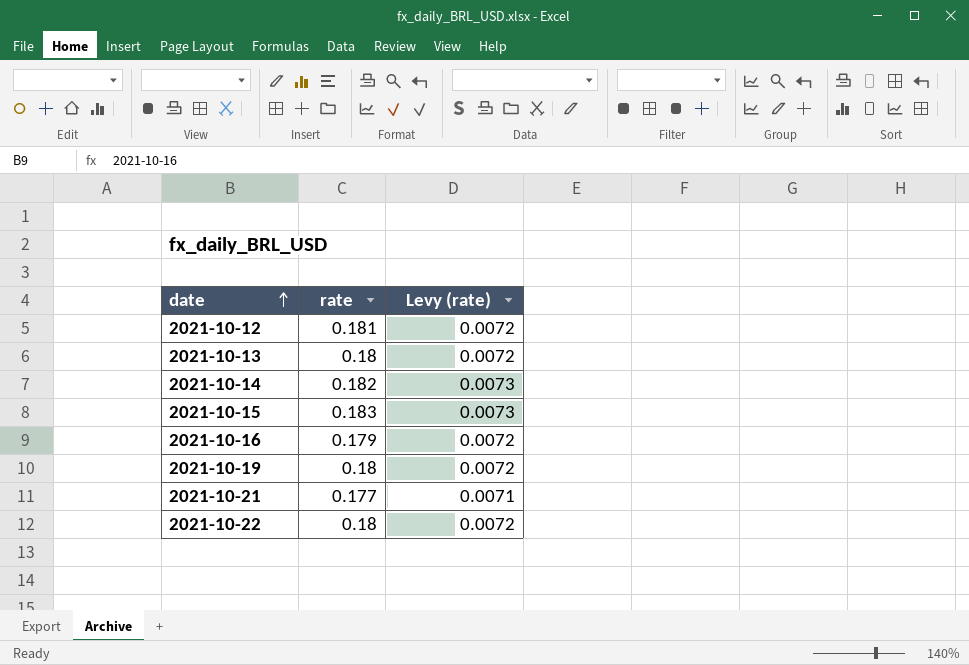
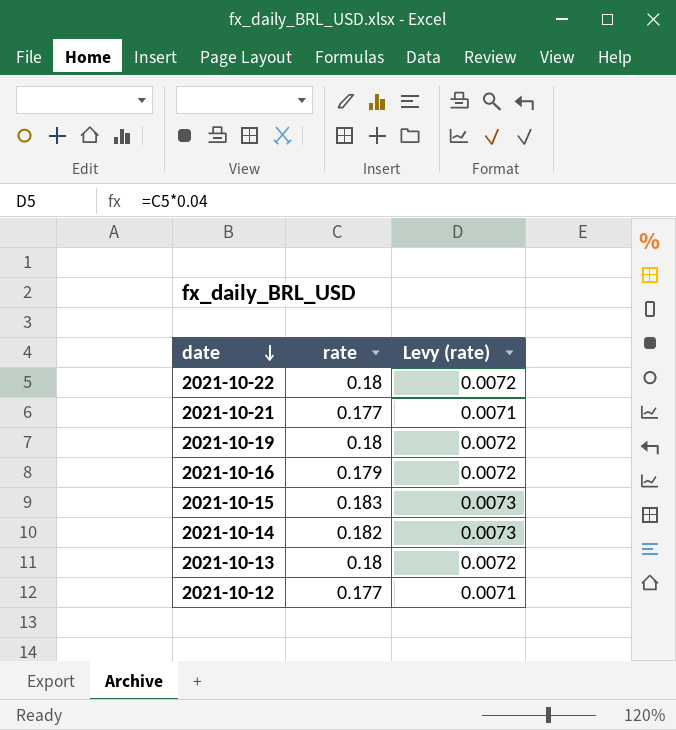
row order: date ascending -> date descending
2021-10-12 | rate: 0.181 -> 0.177
2021-10-12 | Levy (rate): 0.0072 -> 0.0071

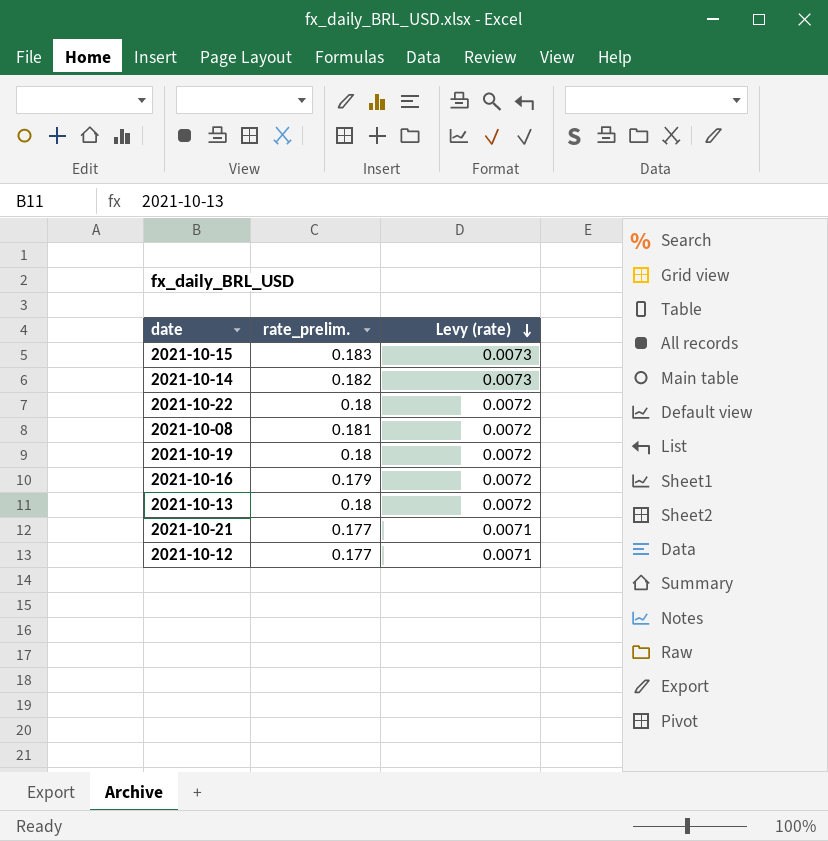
row order: date descending -> Levy (rate) descending
column name: rate -> rate_prelim.
row 2021-10-08: none -> 0.181 | 0.0072

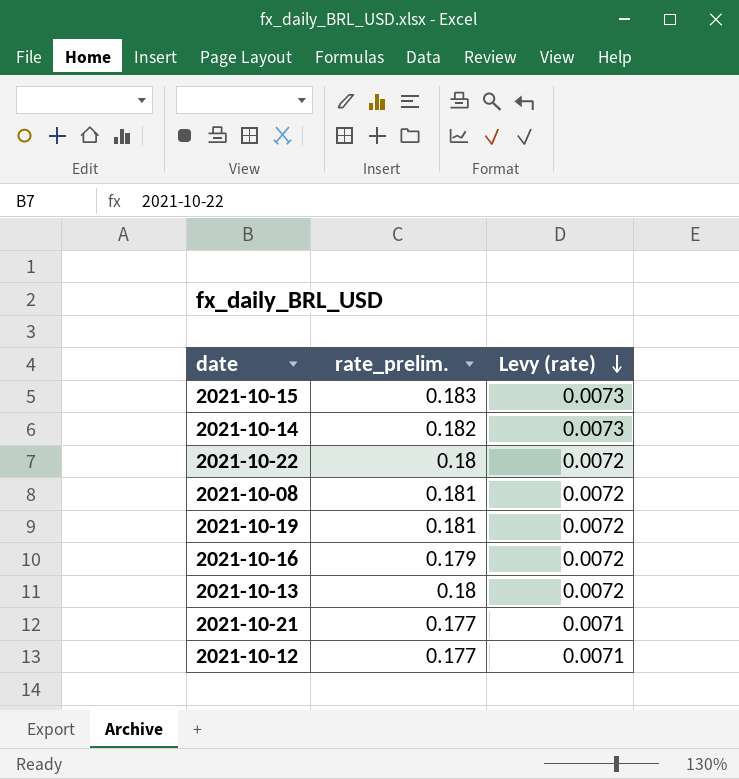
2021-10-19 | rate_prelim.: 0.18 -> 0.181

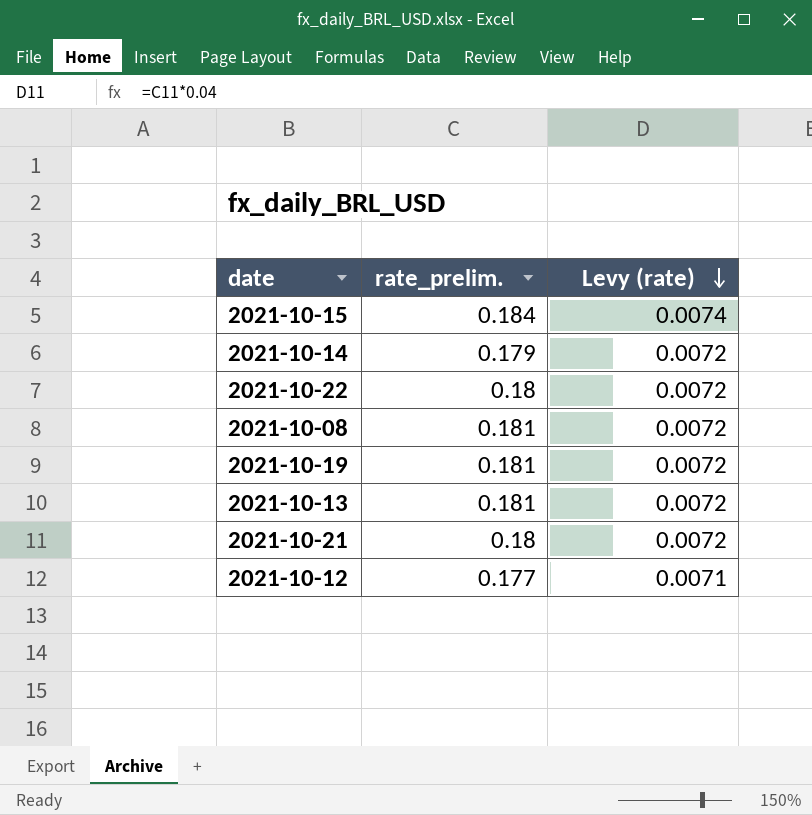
row 2021-10-16: 0.179 | 0.0072 -> none
2021-10-15 | rate_prelim.: 0.183 -> 0.184
2021-10-15 | Levy (rate): 0.0073 -> 0.0074
2021-10-14 | rate_prelim.: 0.182 -> 0.179
2021-10-14 | Levy (rate): 0.0073 -> 0.0072
2021-10-13 | rate_prelim.: 0.18 -> 0.181
2021-10-21 | rate_prelim.: 0.177 -> 0.18
2021-10-21 | Levy (rate): 0.0071 -> 0.0072

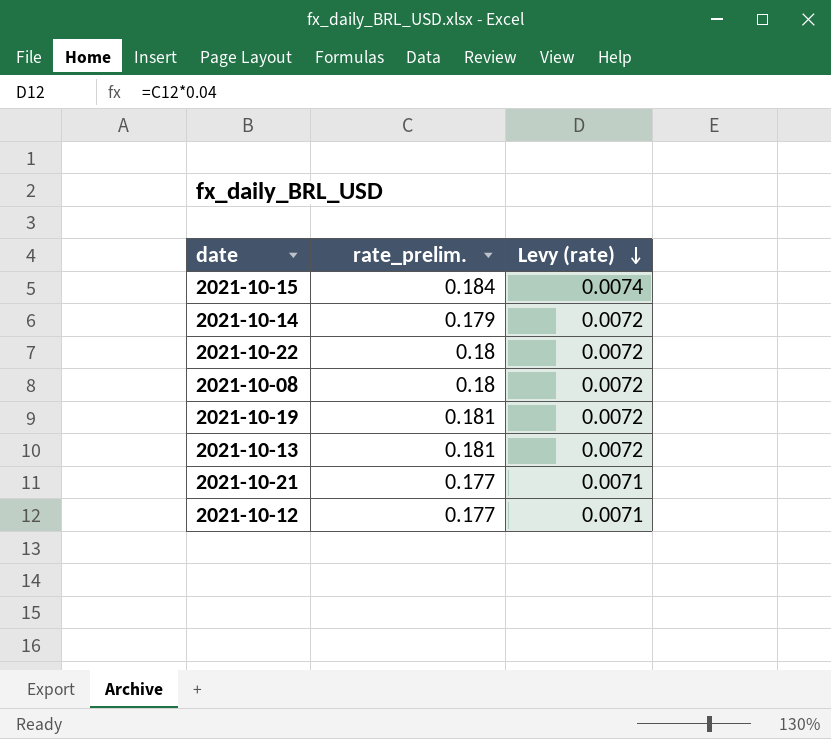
2021-10-08 | rate_prelim.: 0.181 -> 0.18
2021-10-21 | rate_prelim.: 0.18 -> 0.177
2021-10-21 | Levy (rate): 0.0072 -> 0.0071

